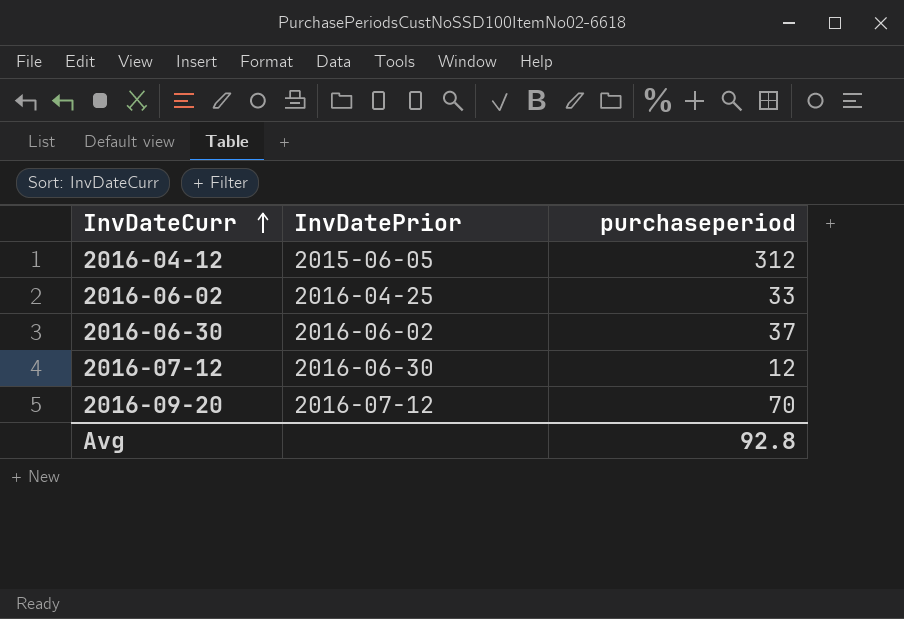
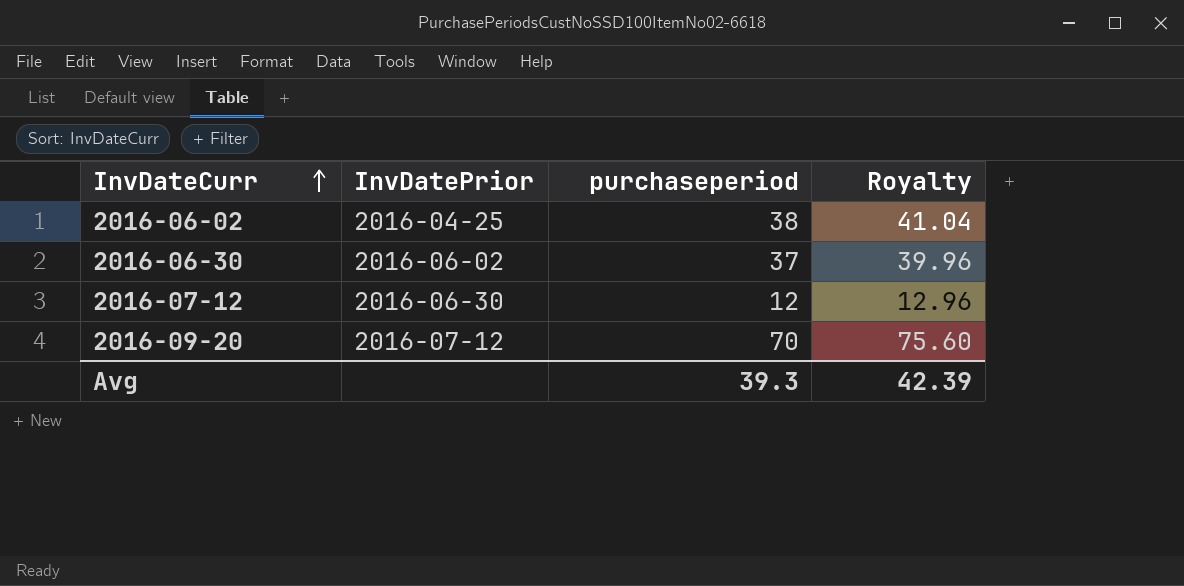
column Royalty | formula: none -> [purchaseperiod] * 1.08
row 2016-04-12: 2015-06-05 | 312 -> none
2016-06-02 | purchaseperiod: 33 -> 38
Avg | purchaseperiod: 92.8 -> 39.3

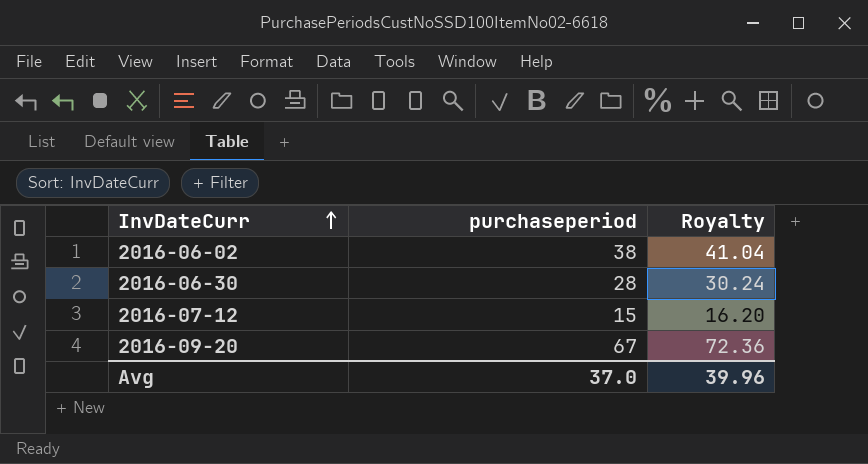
column InvDatePrior | position: 2 -> none
2016-06-30 | purchaseperiod: 37 -> 28
2016-06-30 | Royalty: 39.96 -> 30.24
2016-07-12 | purchaseperiod: 12 -> 15
2016-07-12 | Royalty: 12.96 -> 16.20
2016-09-20 | purchaseperiod: 70 -> 67
2016-09-20 | Royalty: 75.60 -> 72.36
Avg | purchaseperiod: 39.3 -> 37.0
Avg | Royalty: 42.39 -> 39.96

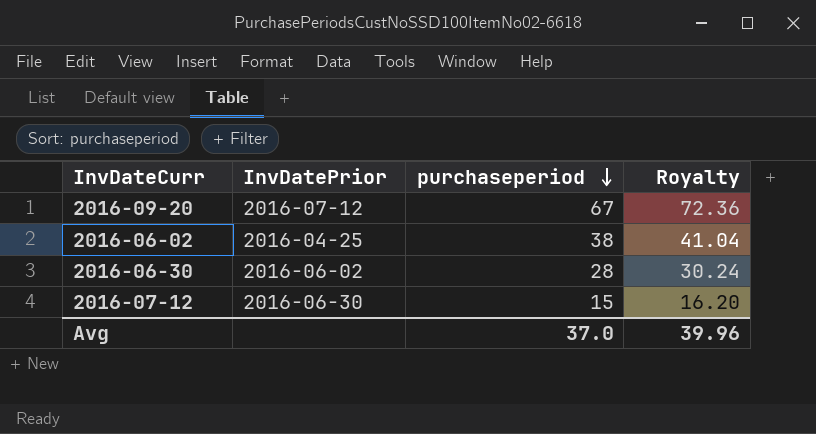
row order: InvDateCurr ascending -> purchaseperiod descending
column InvDatePrior | position: none -> 2

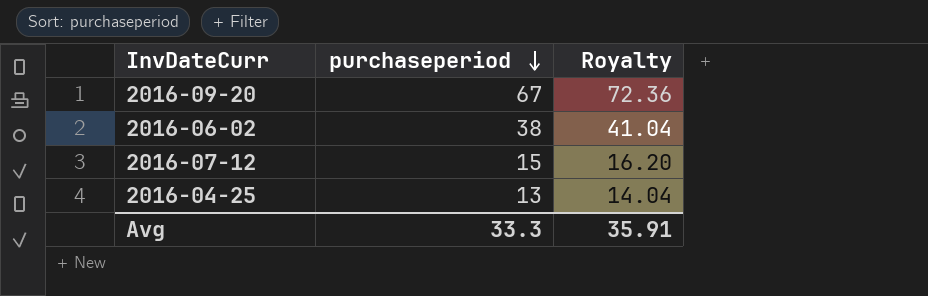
column InvDatePrior | position: 2 -> none
row 2016-06-30: 2016-06-02 | 28 | 30.24 -> none
row 2016-04-25: none -> 13 | 14.04
Avg | purchaseperiod: 37.0 -> 33.3
Avg | Royalty: 39.96 -> 35.91

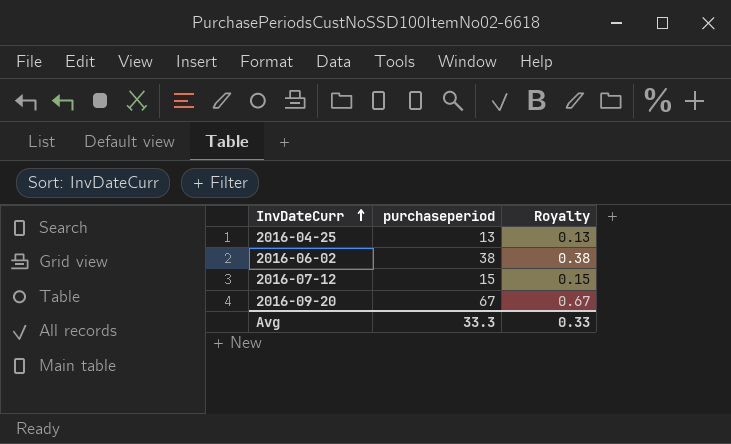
row order: purchaseperiod descending -> InvDateCurr ascending
column Royalty | formula: [purchaseperiod] * 1.08 -> [purchaseperiod] * 0.01
Avg | Royalty: 35.91 -> 0.33

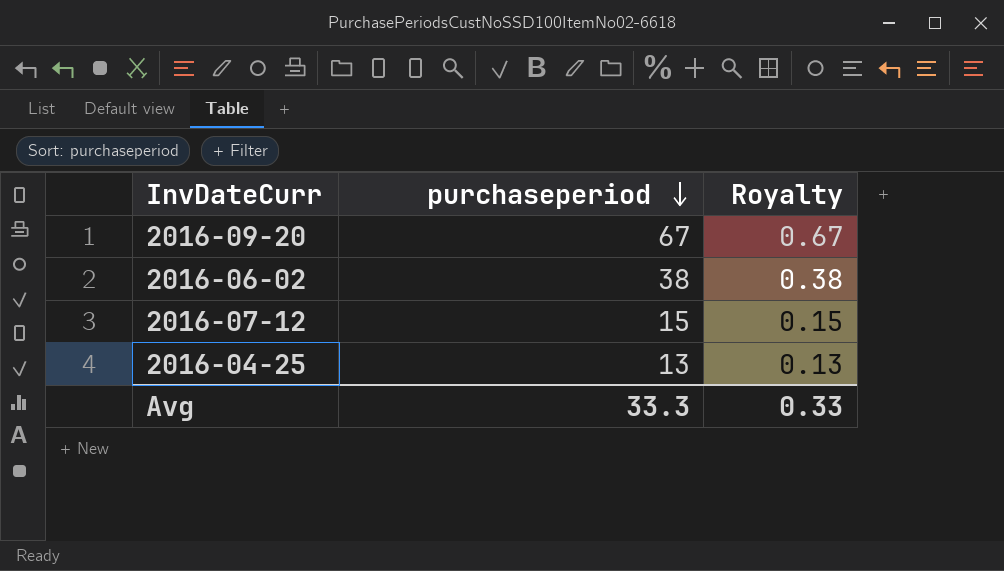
row order: InvDateCurr ascending -> purchaseperiod descending

